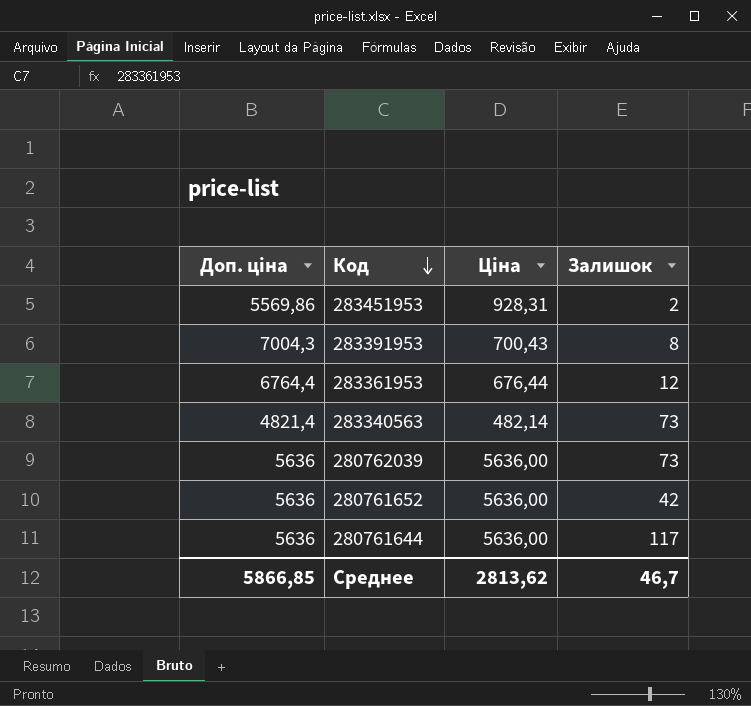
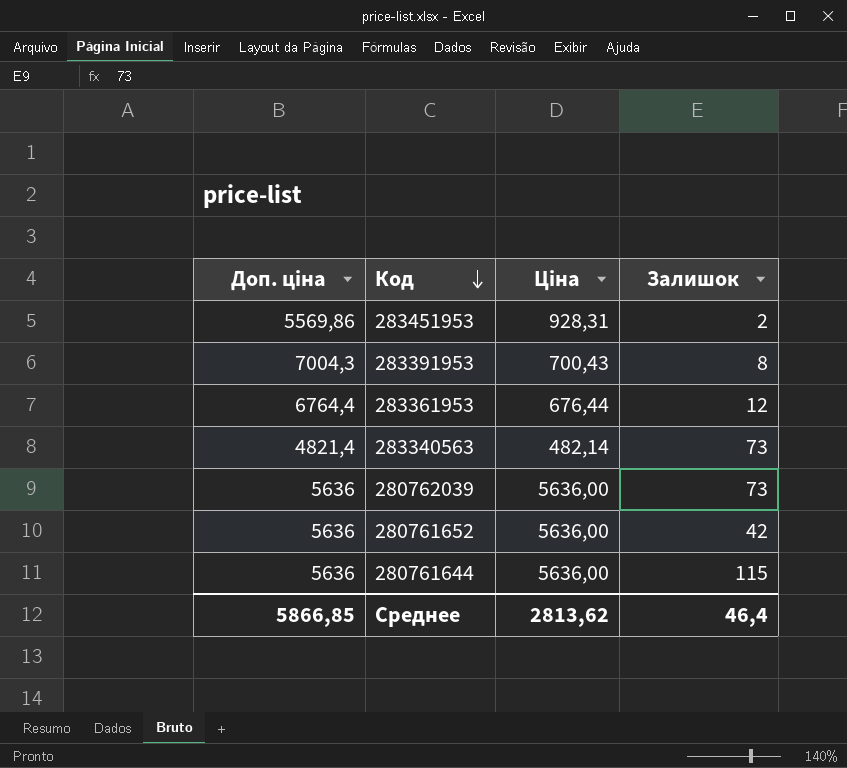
280761644 | Залишок: 117 -> 115
Среднее | Залишок: 46,7 -> 46,4

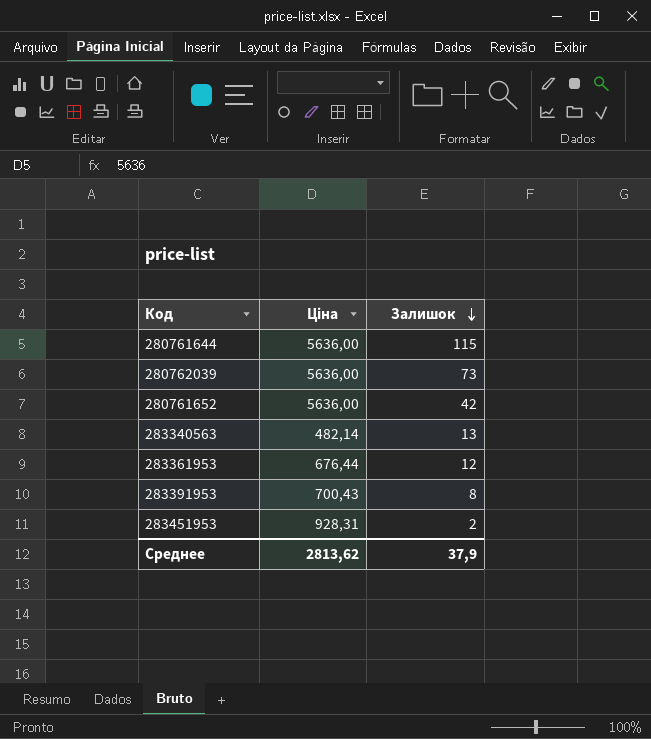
row order: Код descending -> Залишок descending
column Доп. ціна | position: 1 -> none
283340563 | Залишок: 73 -> 13
Среднее | Залишок: 46,4 -> 37,9

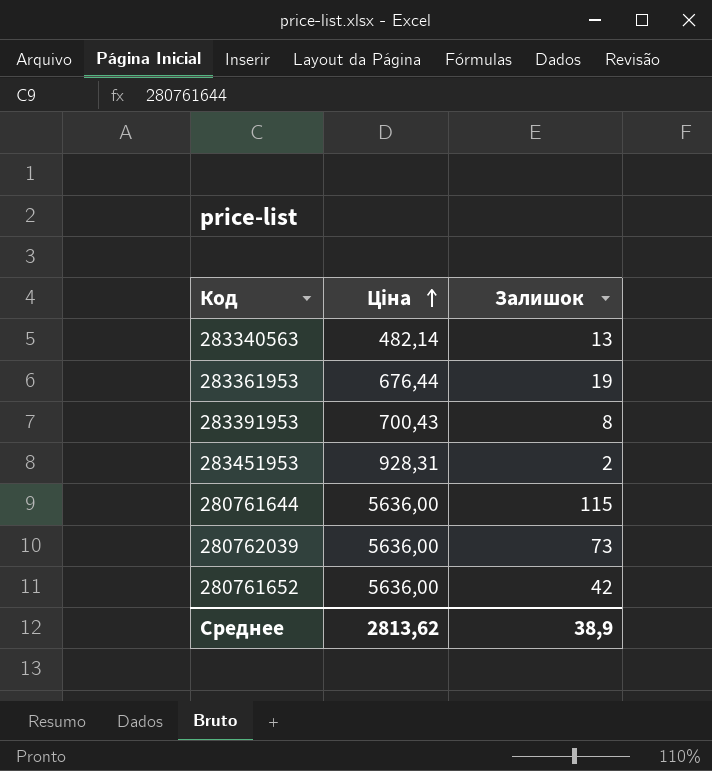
row order: Залишок descending -> Ціна ascending
283361953 | Залишок: 12 -> 19
Среднее | Залишок: 37,9 -> 38,9

